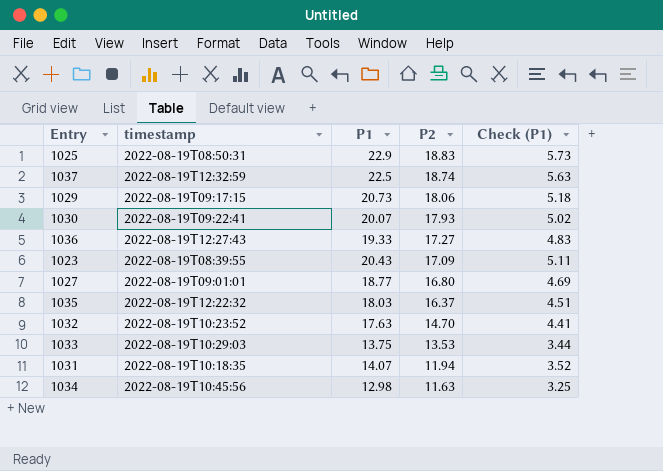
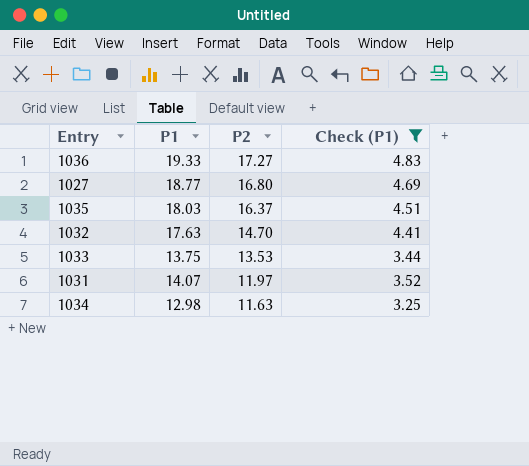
filter: none -> Check (P1) <= 4.83
column timestamp | position: 2 -> none
1031 | P2: 11.94 -> 11.97

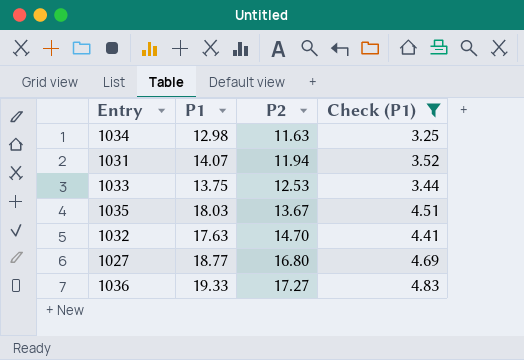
row order: P2 descending -> P2 ascending
1031 | P2: 11.97 -> 11.94
1033 | P2: 13.53 -> 12.53
1035 | P2: 16.37 -> 13.67

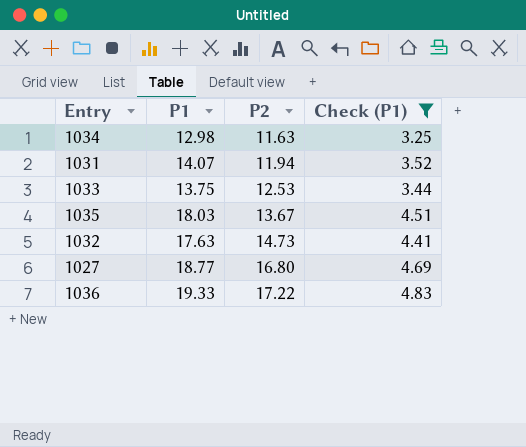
1032 | P2: 14.70 -> 14.73
1036 | P2: 17.27 -> 17.22

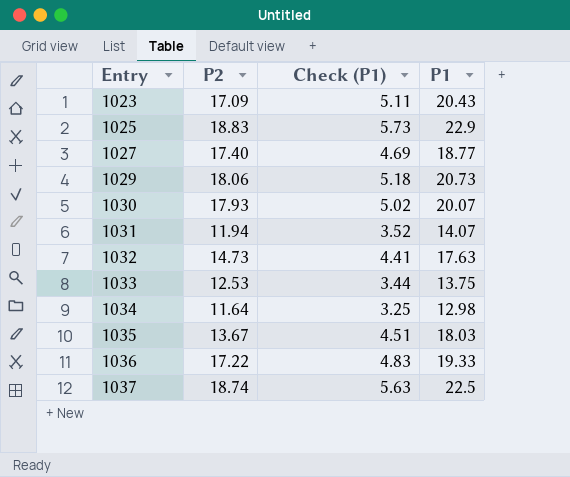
filter: Check (P1) <= 4.83 -> none
row order: P2 ascending -> Entry ascending
column P1 | position: 2 -> 4
1027 | P2: 16.80 -> 17.40
1034 | P2: 11.63 -> 11.64

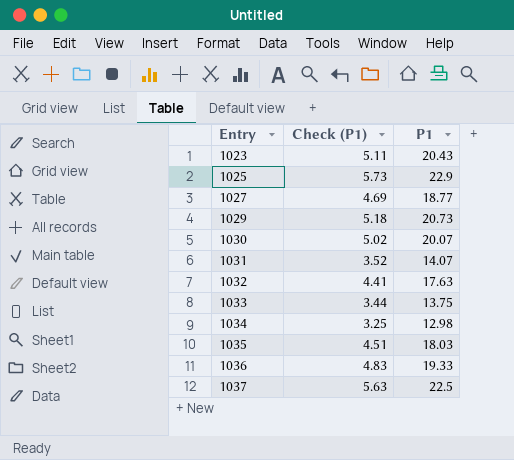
column P2 | position: 2 -> none

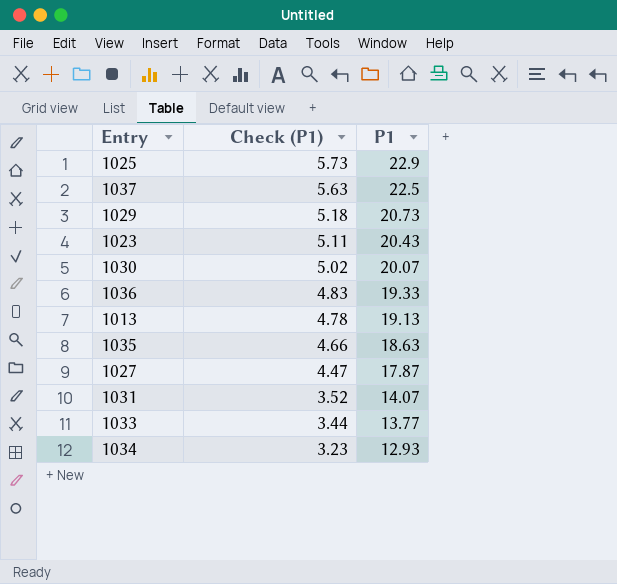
row order: Entry ascending -> Check (P1) descending
row 1032: 4.41 | 17.63 -> none
row 1013: none -> 4.78 | 19.13
1035 | Check (P1): 4.51 -> 4.66
1035 | P1: 18.03 -> 18.63
1027 | Check (P1): 4.69 -> 4.47
1027 | P1: 18.77 -> 17.87
1033 | P1: 13.75 -> 13.77
1034 | Check (P1): 3.25 -> 3.23
1034 | P1: 12.98 -> 12.93

